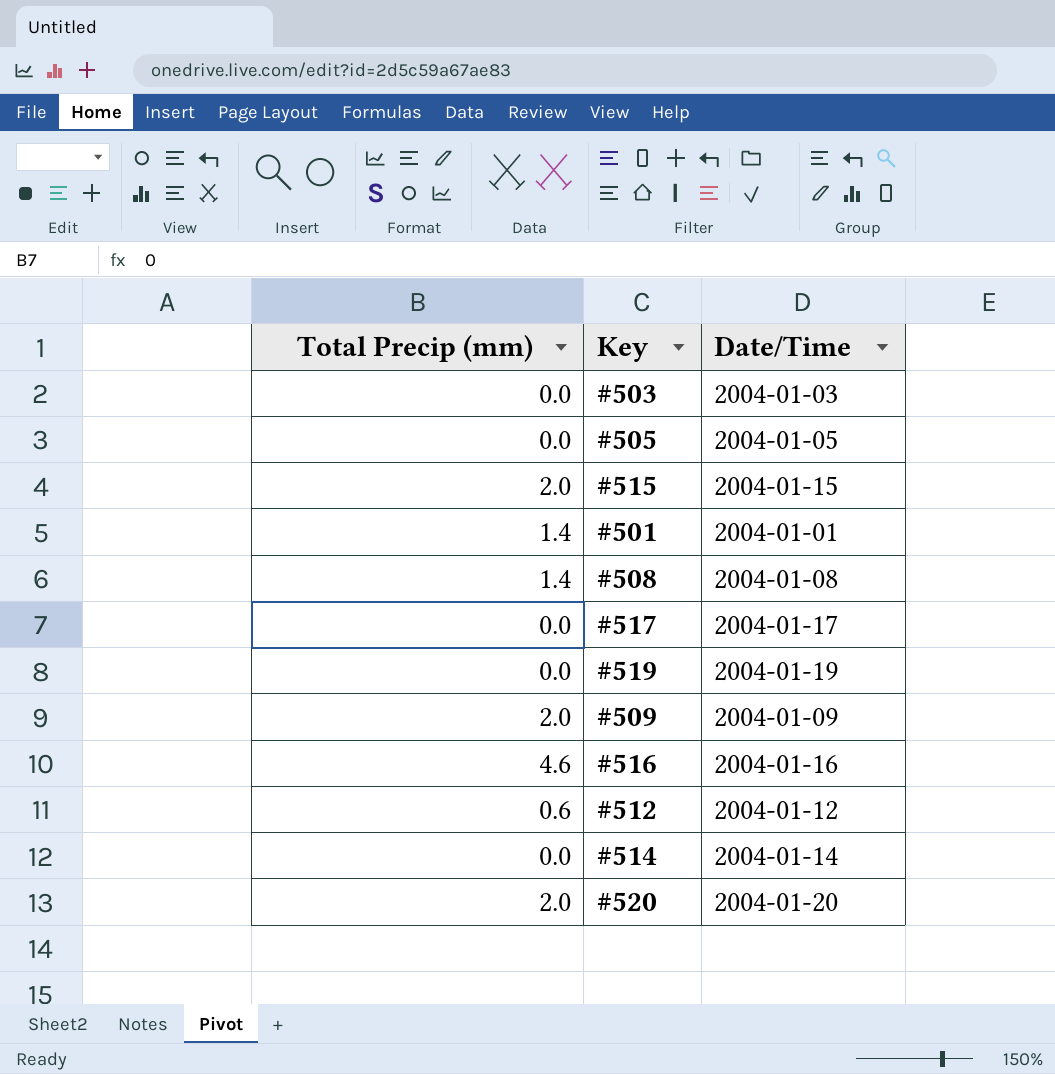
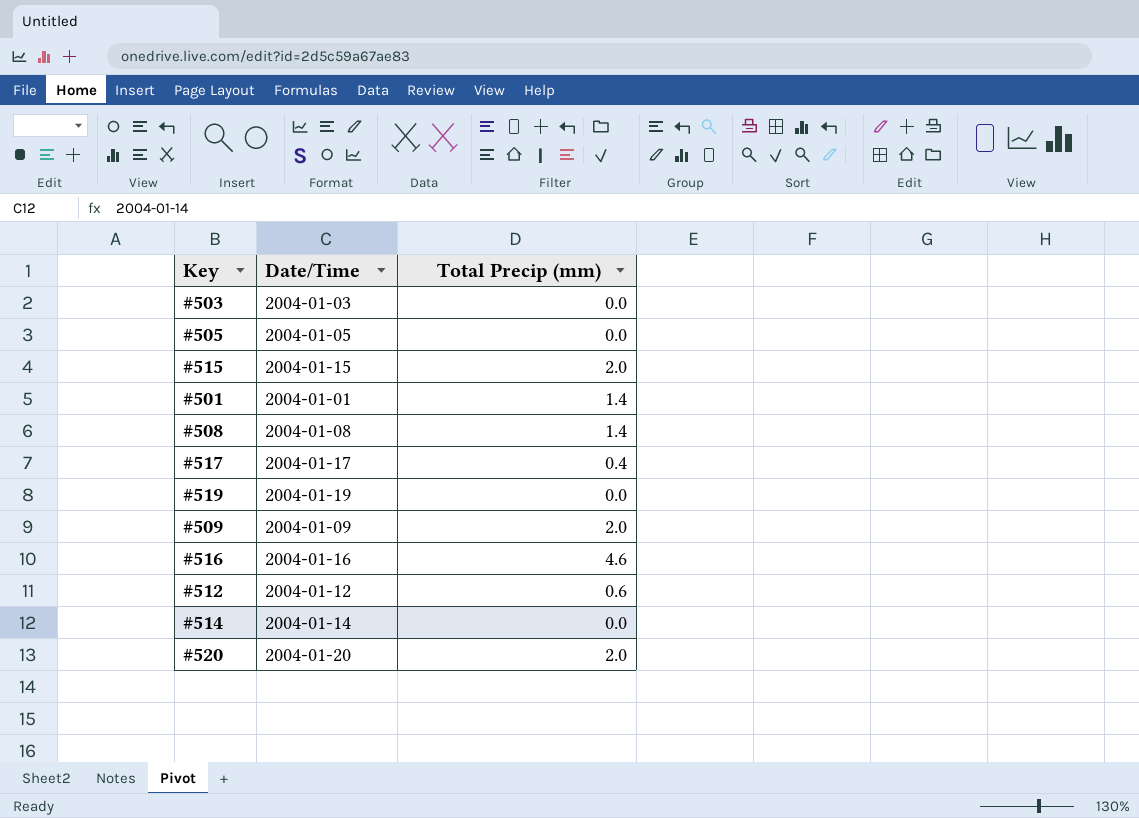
column Total Precip (mm) | position: 1 -> 3
#517 | Total Precip (mm): 0.0 -> 0.4

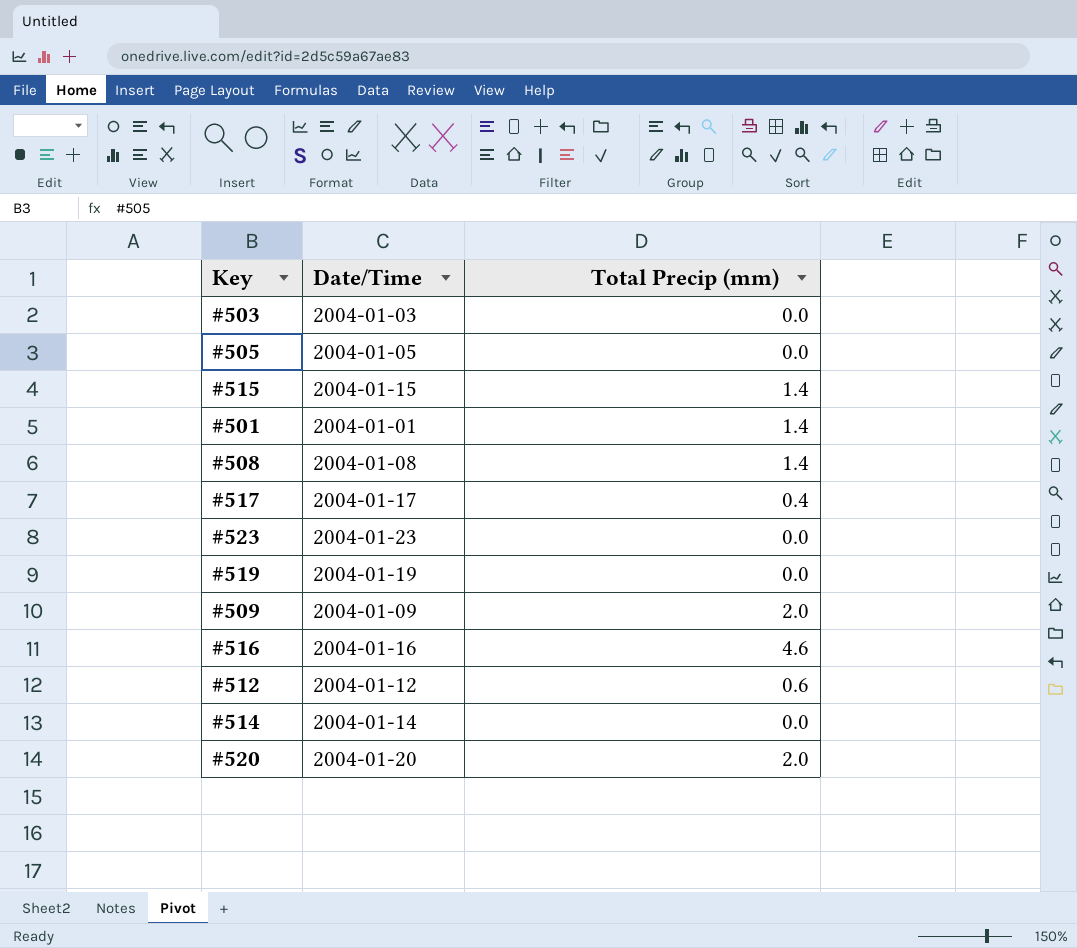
#515 | Total Precip (mm): 2.0 -> 1.4
row #523: none -> 2004-01-23 | 0.0

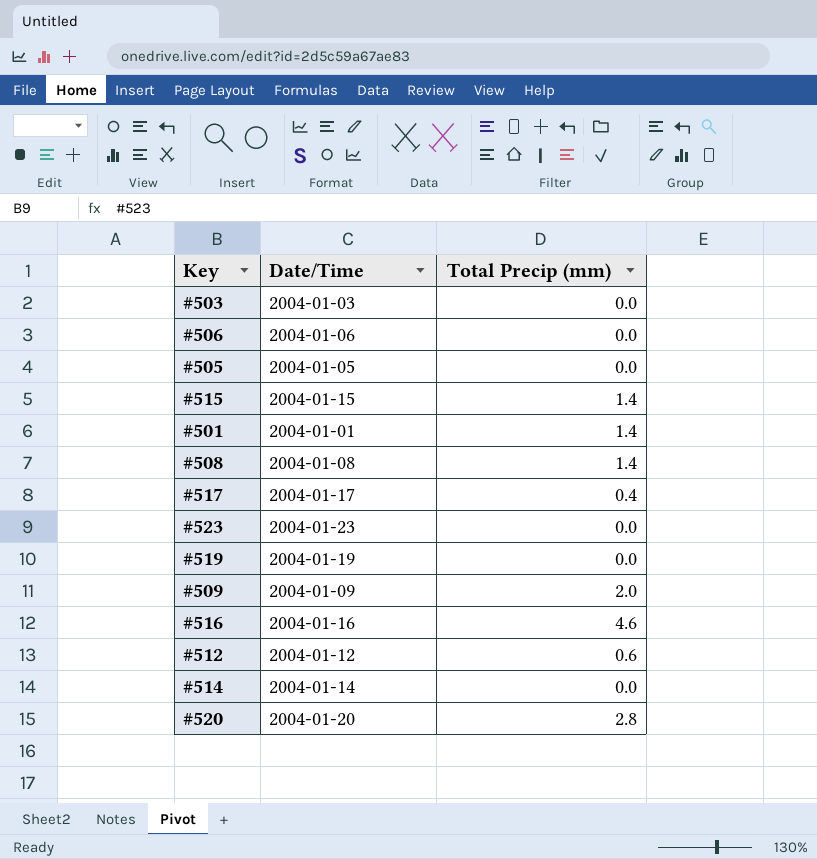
row #506: none -> 2004-01-06 | 0.0
#520 | Total Precip (mm): 2.0 -> 2.8

